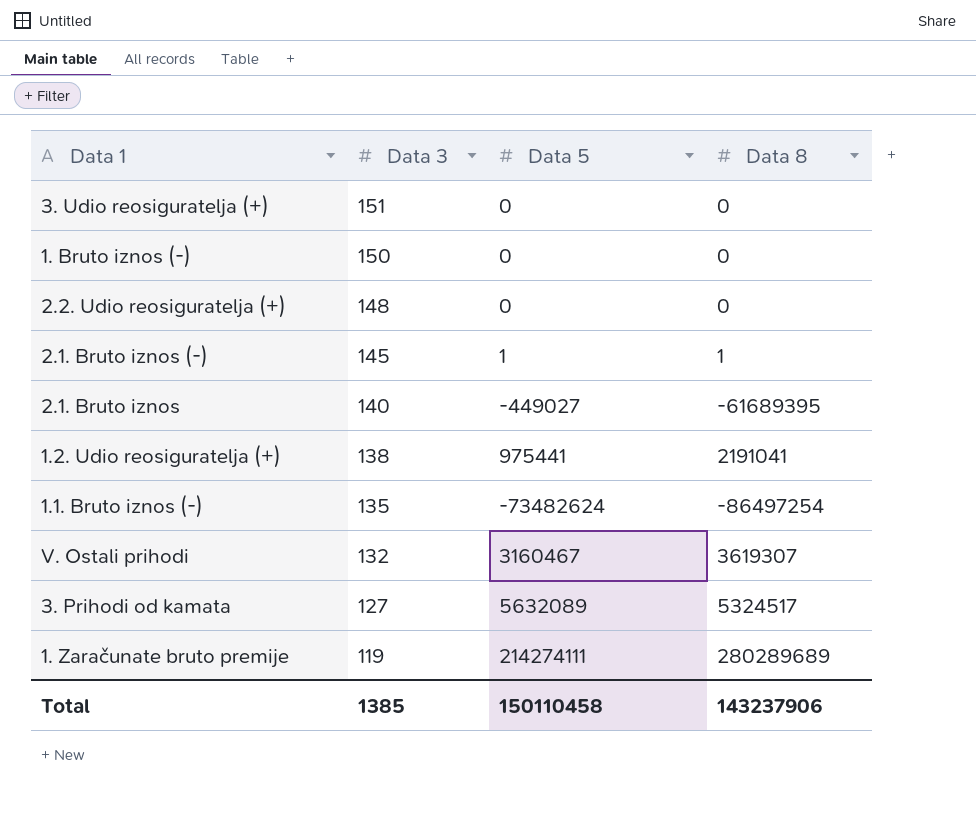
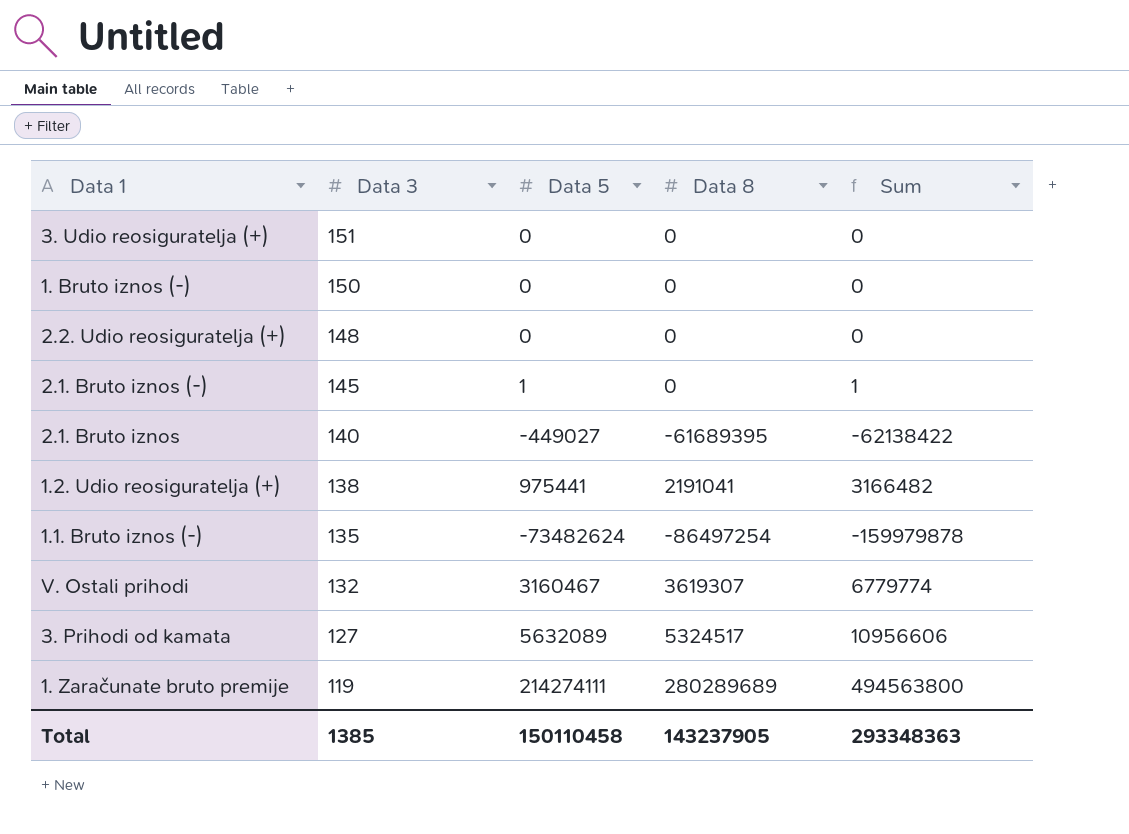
column Sum | formula: none -> [Data 5] + [Data 8]
2.1. Bruto iznos (-) | Data 8: 1 -> 0
Total | Data 8: 143237906 -> 143237905

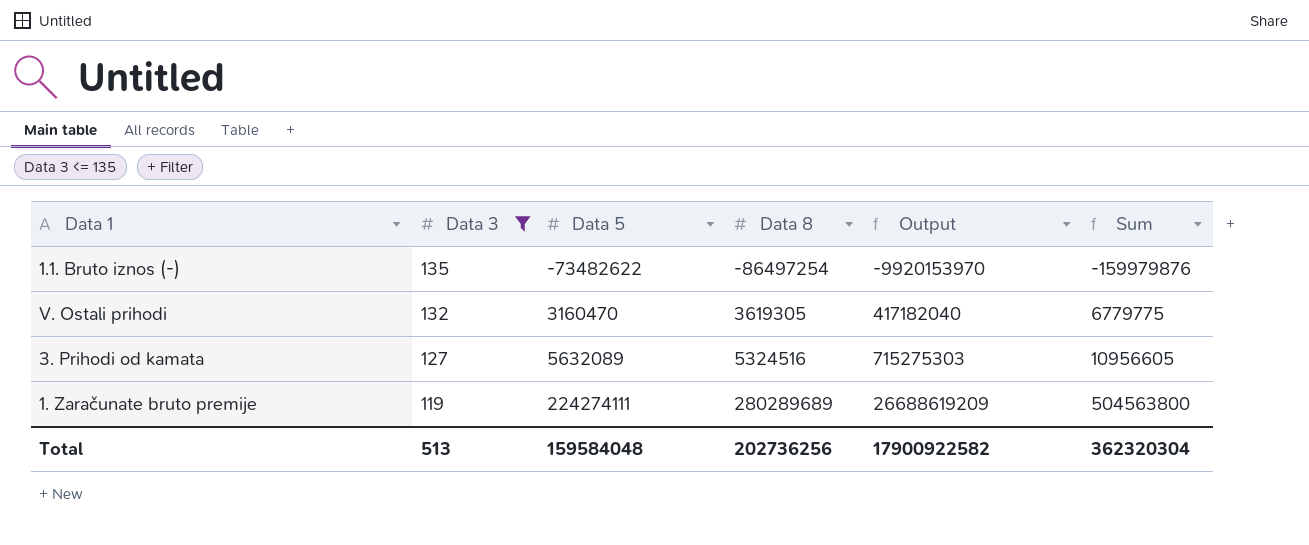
filter: none -> Data 3 <= 135
column Output | formula: none -> [Data 3] * [Data 5]
1.1. Bruto iznos (-) | Data 5: -73482624 -> -73482622
1.1. Bruto iznos (-) | Sum: -159979878 -> -159979876
V. Ostali prihodi | Data 5: 3160467 -> 3160470
V. Ostali prihodi | Data 8: 3619307 -> 3619305
V. Ostali prihodi | Sum: 6779774 -> 6779775
3. Prihodi od kamata | Data 8: 5324517 -> 5324516
3. Prihodi od kamata | Sum: 10956606 -> 10956605
1. Zaračunate bruto premije | Data 5: 214274111 -> 224274111
1. Zaračunate bruto premije | Sum: 494563800 -> 504563800
Total | Data 3: 1385 -> 513
Total | Data 5: 150110458 -> 159584048
Total | Data 8: 143237905 -> 202736256
Total | Sum: 293348363 -> 362320304

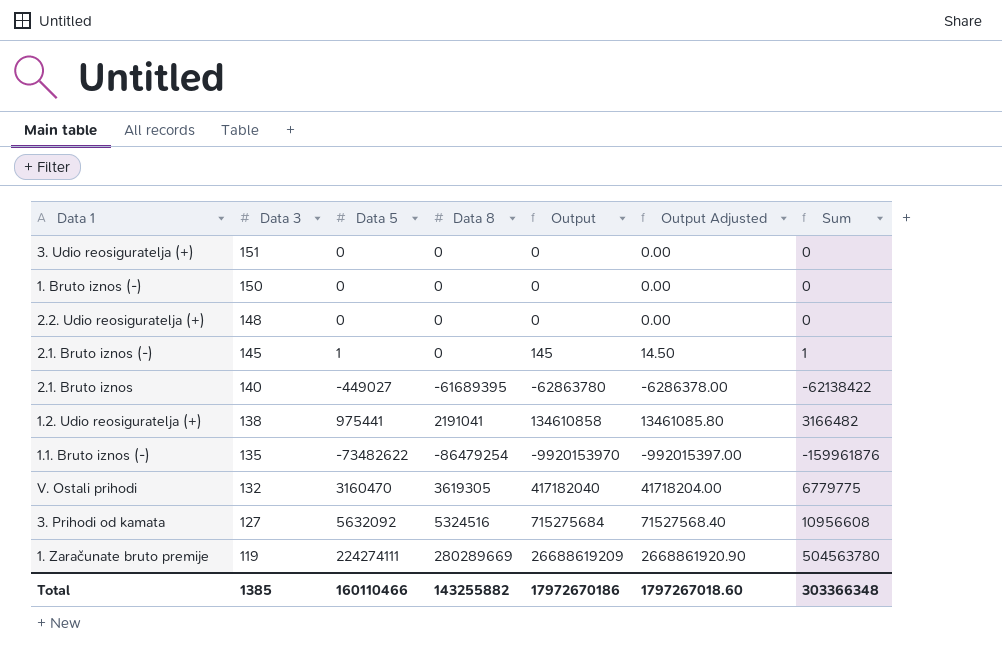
filter: Data 3 <= 135 -> none
column Output Adjusted | formula: none -> [Output] * 0.1
1.1. Bruto iznos (-) | Data 8: -86497254 -> -86479254
1.1. Bruto iznos (-) | Sum: -159979876 -> -159961876
3. Prihodi od kamata | Data 5: 5632089 -> 5632092
3. Prihodi od kamata | Output: 715275303 -> 715275684
3. Prihodi od kamata | Sum: 10956605 -> 10956608
1. Zaračunate bruto premije | Data 8: 280289689 -> 280289669
1. Zaračunate bruto premije | Sum: 504563800 -> 504563780
Total | Data 3: 513 -> 1385
Total | Data 5: 159584048 -> 160110466
Total | Data 8: 202736256 -> 143255882
Total | Output: 17900922582 -> 17972670186
Total | Sum: 362320304 -> 303366348

